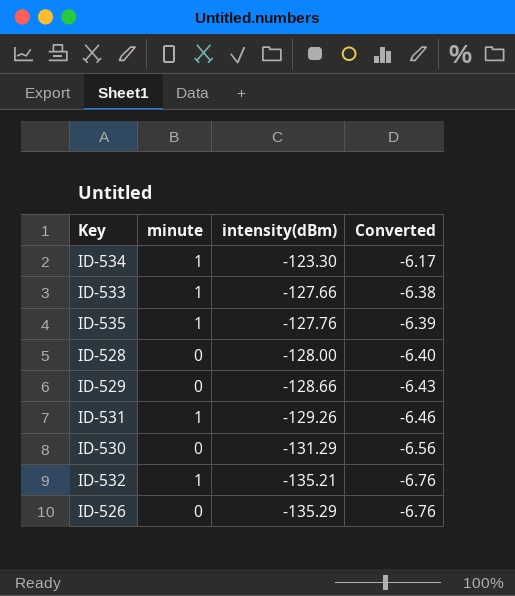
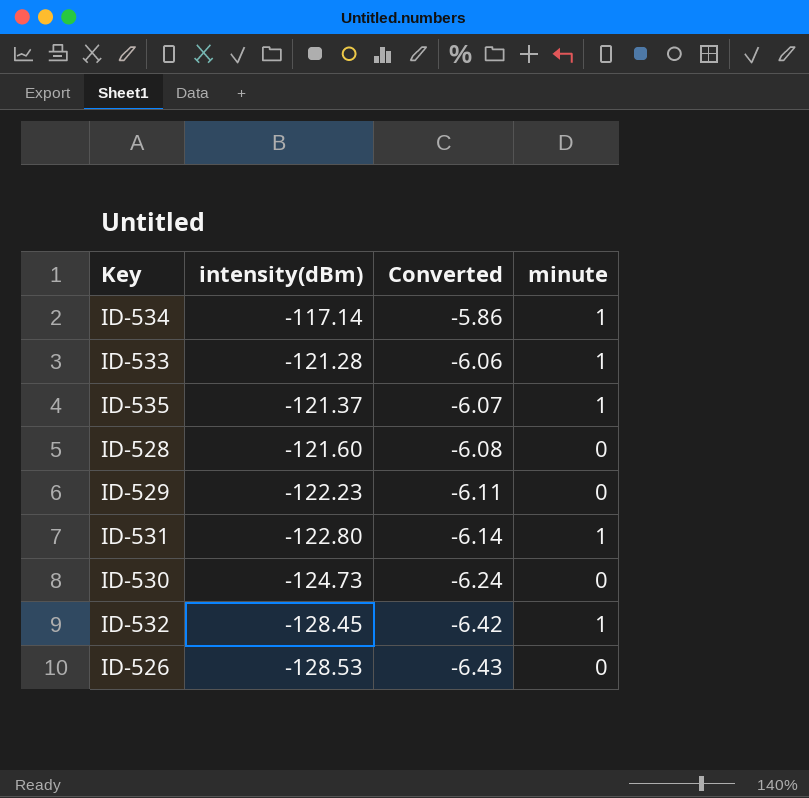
column minute | position: 2 -> 4
ID-534 | intensity(dBm): -123.30 -> -117.14
ID-534 | Converted: -6.17 -> -5.86
ID-533 | intensity(dBm): -127.66 -> -121.28
ID-533 | Converted: -6.38 -> -6.06
ID-535 | intensity(dBm): -127.76 -> -121.37
ID-535 | Converted: -6.39 -> -6.07
ID-528 | intensity(dBm): -128.00 -> -121.60
ID-528 | Converted: -6.40 -> -6.08
ID-529 | intensity(dBm): -128.66 -> -122.23
ID-529 | Converted: -6.43 -> -6.11
ID-531 | intensity(dBm): -129.26 -> -122.80
ID-531 | Converted: -6.46 -> -6.14
ID-530 | intensity(dBm): -131.29 -> -124.73
ID-530 | Converted: -6.56 -> -6.24
ID-532 | intensity(dBm): -135.21 -> -128.45
ID-532 | Converted: -6.76 -> -6.42
ID-526 | intensity(dBm): -135.29 -> -128.53
ID-526 | Converted: -6.76 -> -6.43

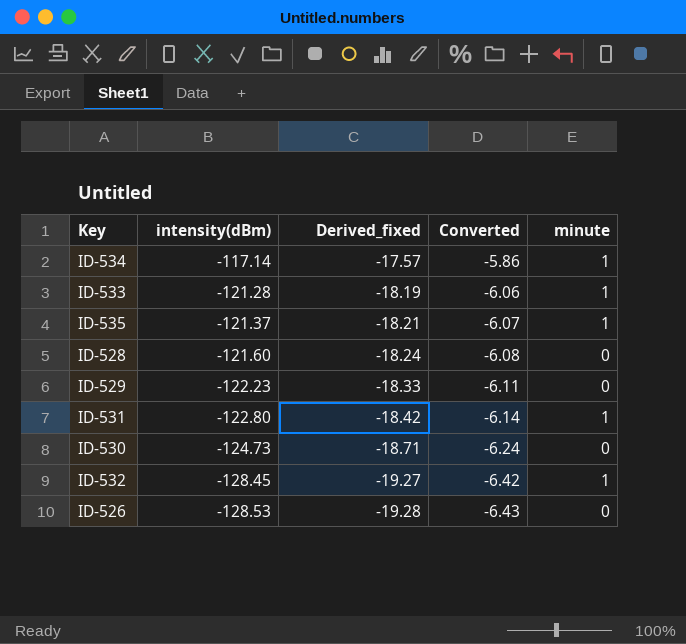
column Derived_fixed | formula: none -> [intensity(dBm)] * 0.15

